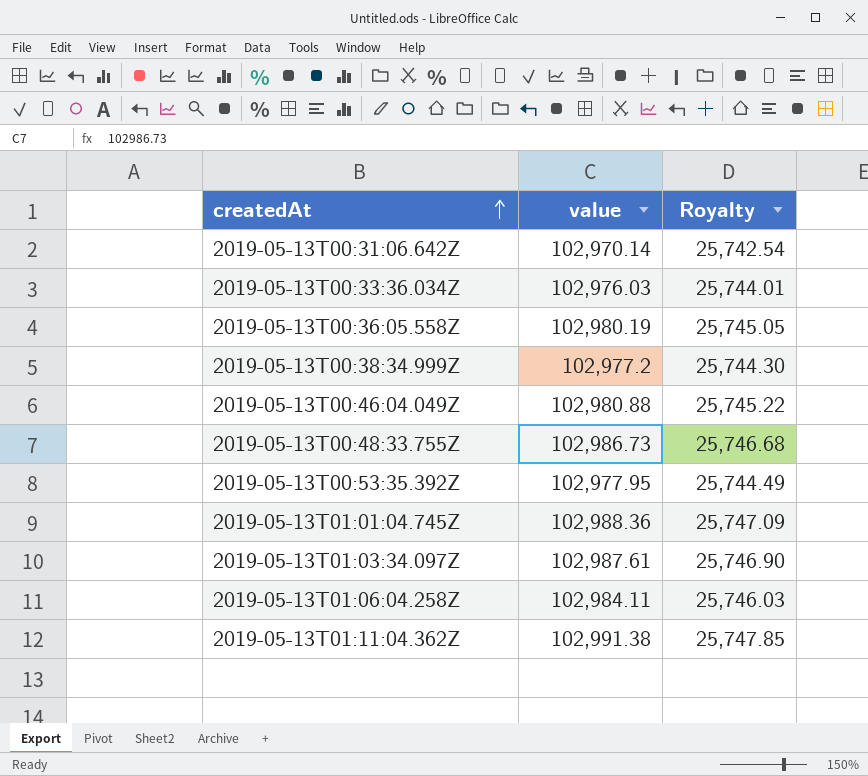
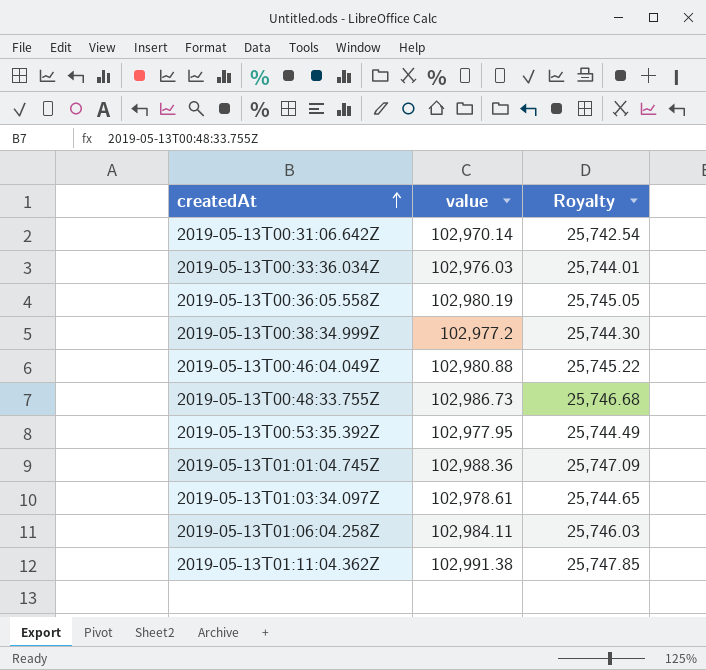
2019-05-13T01:03:34.097Z | value: 102,987.61 -> 102,978.61
2019-05-13T01:03:34.097Z | Royalty: 25,746.90 -> 25,744.65

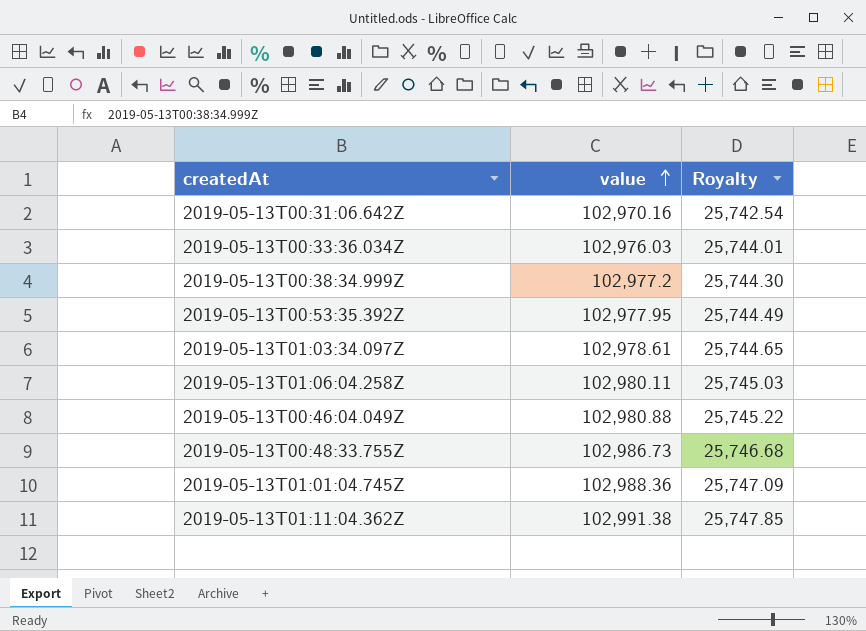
row order: createdAt ascending -> value ascending
row 2019-05-13T00:36:05.558Z: 102,980.19 | 25,745.05 -> none
2019-05-13T00:31:06.642Z | value: 102,970.14 -> 102,970.16
2019-05-13T01:06:04.258Z | value: 102,984.11 -> 102,980.11
2019-05-13T01:06:04.258Z | Royalty: 25,746.03 -> 25,745.03

